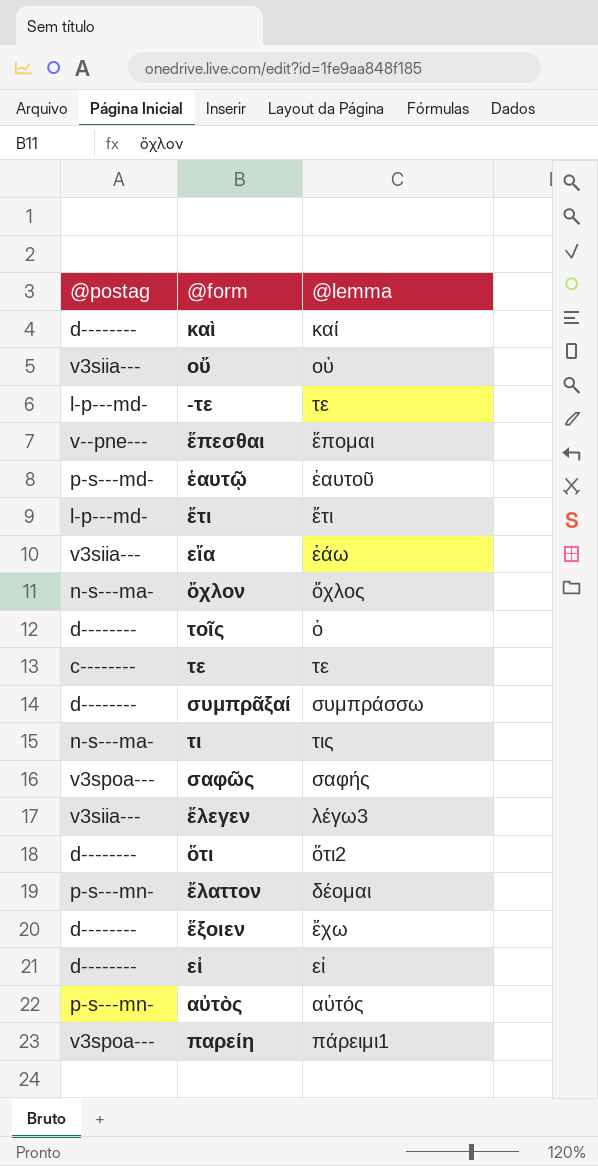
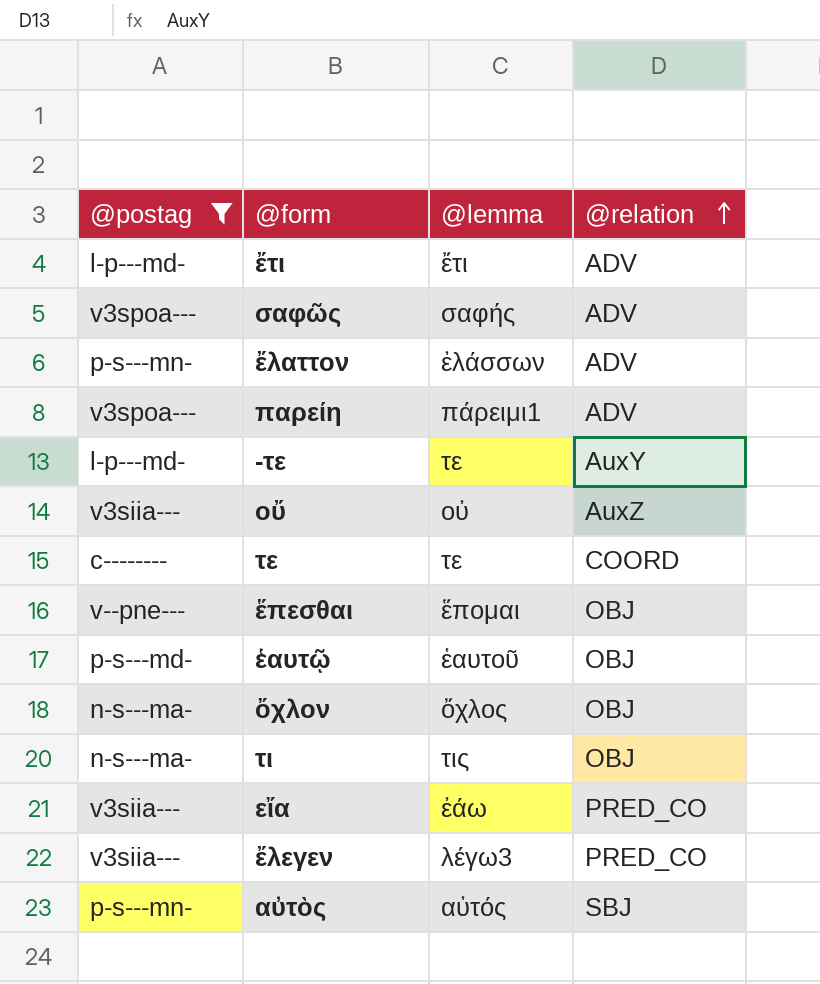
filter: none -> @postag != d--------
row order: none -> @relation ascending
column @relation | position: none -> 4
ἔλαττον | @lemma: δέομαι -> ἐλάσσων

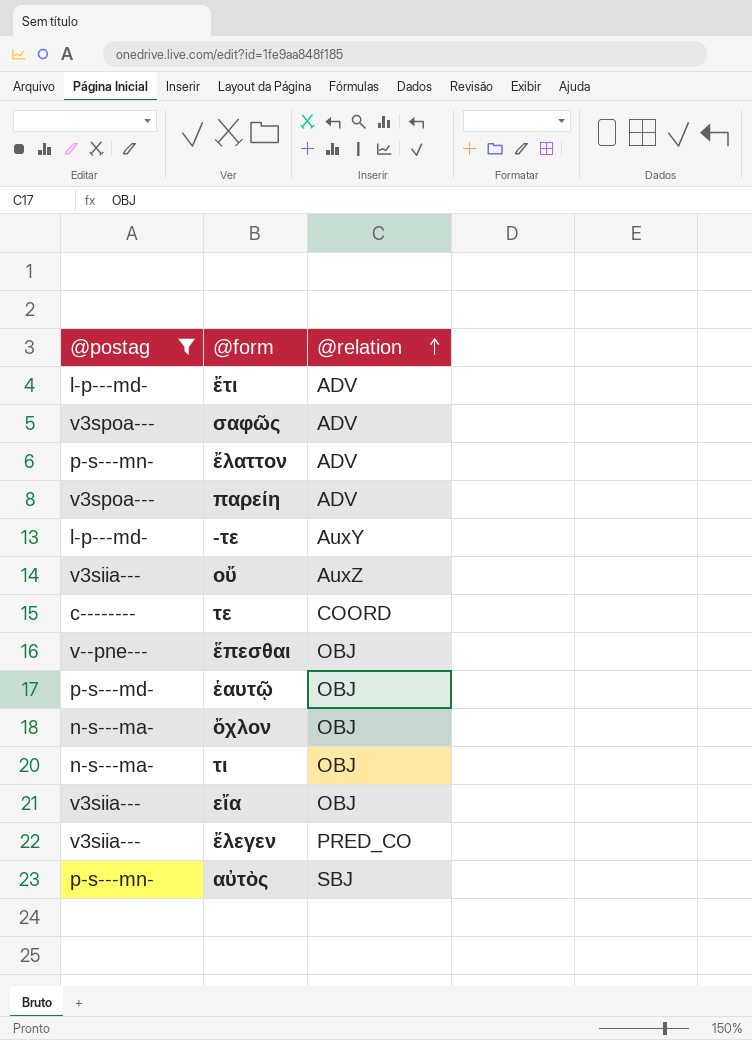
column @lemma | position: 3 -> none
εἴα | @relation: PRED_CO -> OBJ

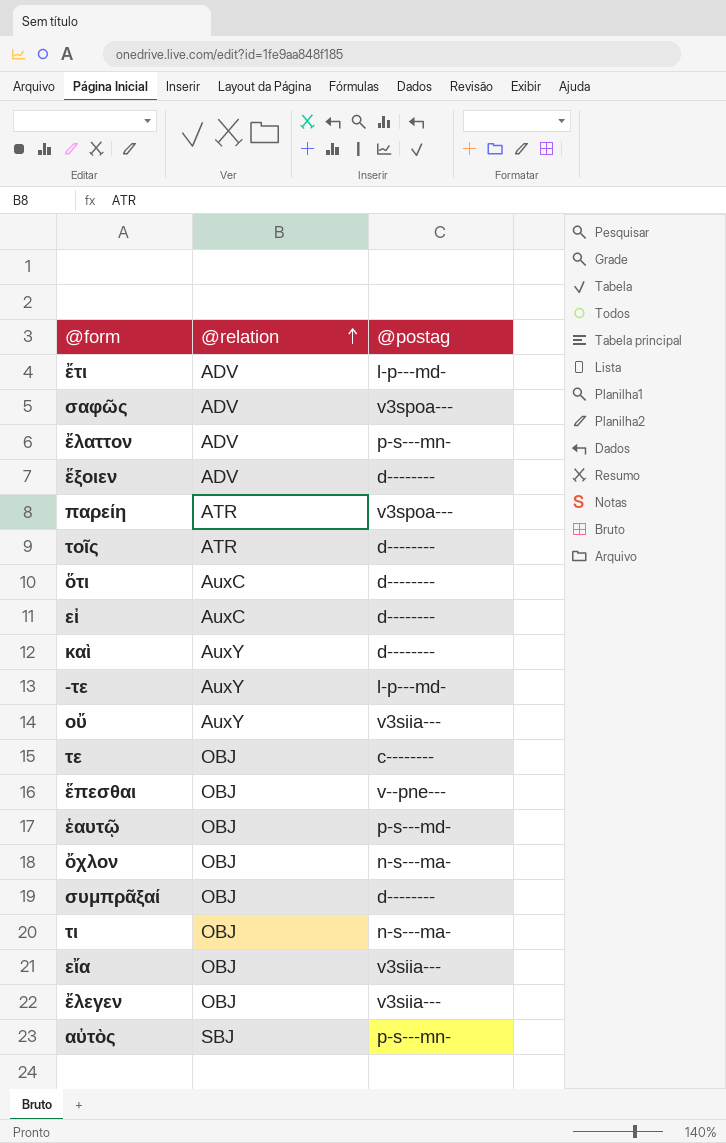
filter: @postag != d-------- -> none
column @postag | position: 1 -> 3
παρείη | @relation: ADV -> ATR
οὔ | @relation: AuxZ -> AuxY
τε | @relation: COORD -> OBJ
ἔλεγεν | @relation: PRED_CO -> OBJ

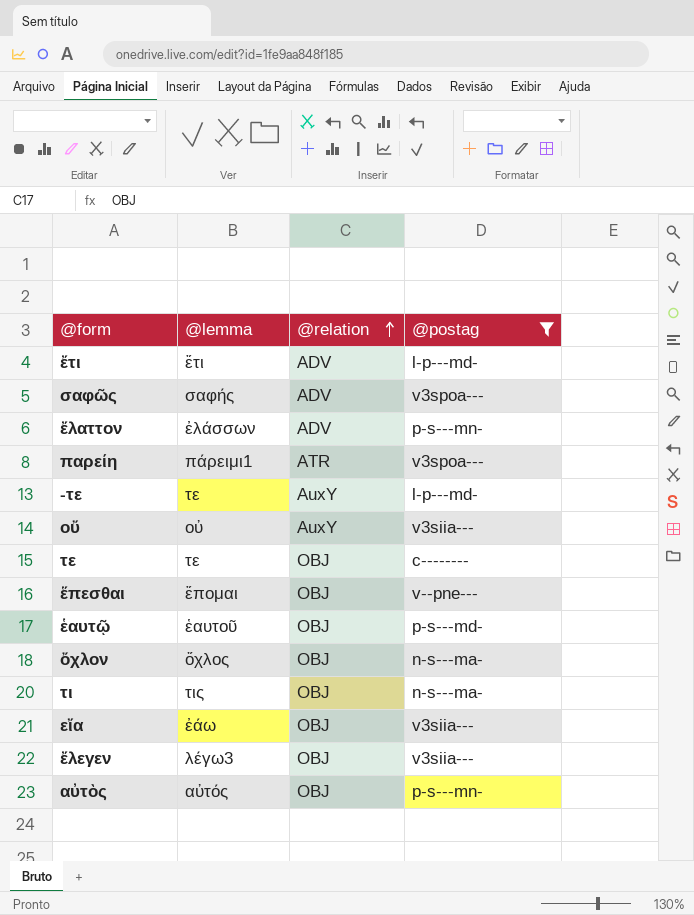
filter: none -> @postag != d--------
column @lemma | position: none -> 2
αὐτὸς | @relation: SBJ -> OBJ

